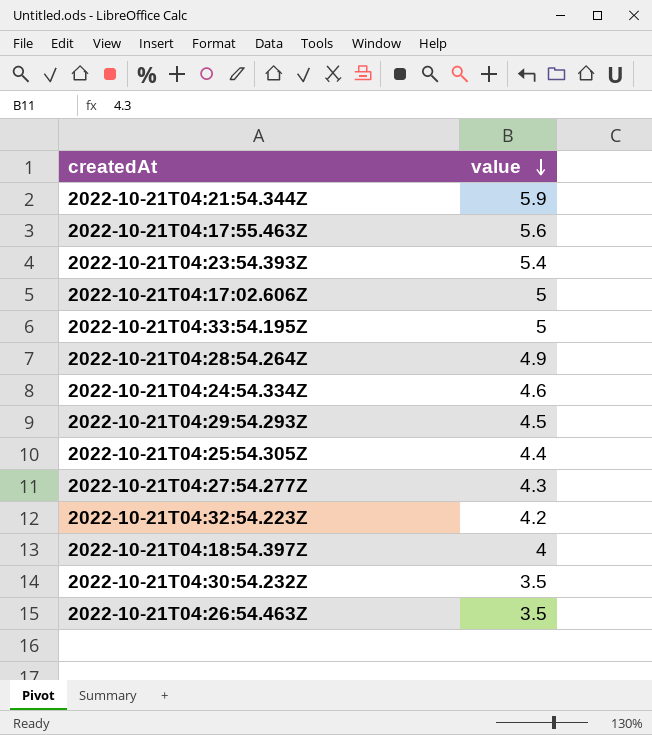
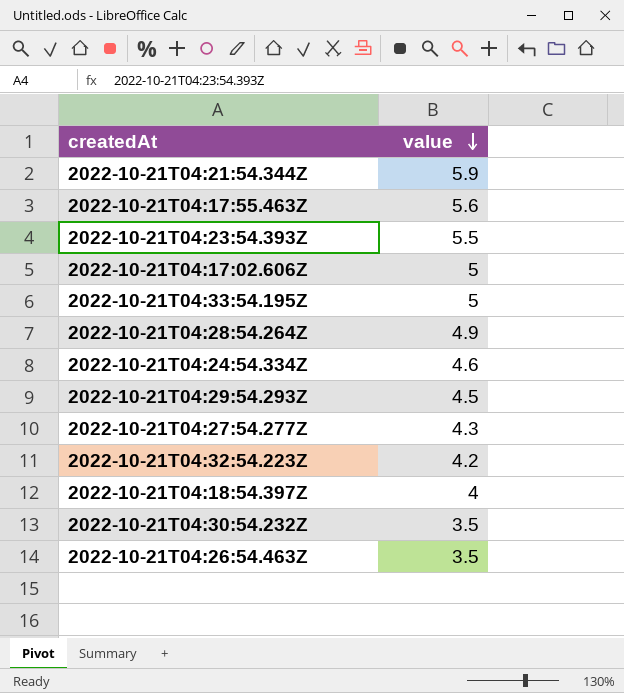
row 2022-10-21T04:25:54.305Z: 4.4 -> none
2022-10-21T04:23:54.393Z | value: 5.4 -> 5.5

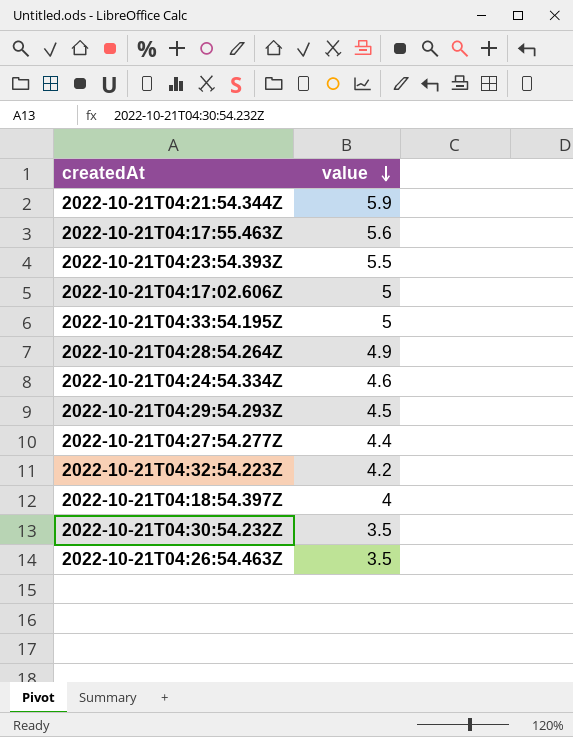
2022-10-21T04:27:54.277Z | value: 4.3 -> 4.4

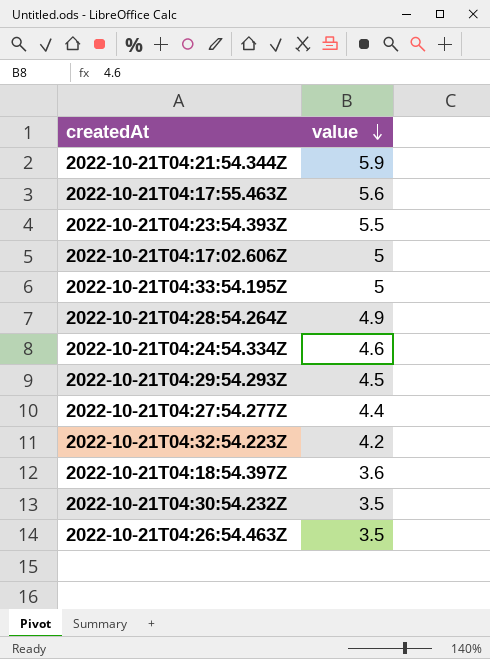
2022-10-21T04:18:54.397Z | value: 4 -> 3.6

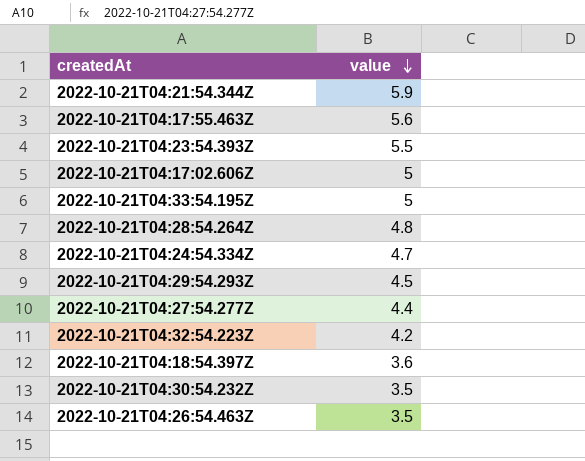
2022-10-21T04:28:54.264Z | value: 4.9 -> 4.8
2022-10-21T04:24:54.334Z | value: 4.6 -> 4.7

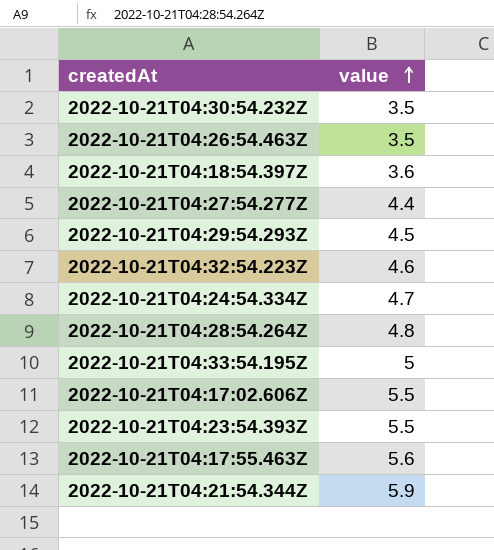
row order: value descending -> value ascending
2022-10-21T04:32:54.223Z | value: 4.2 -> 4.6
2022-10-21T04:17:02.606Z | value: 5 -> 5.5

